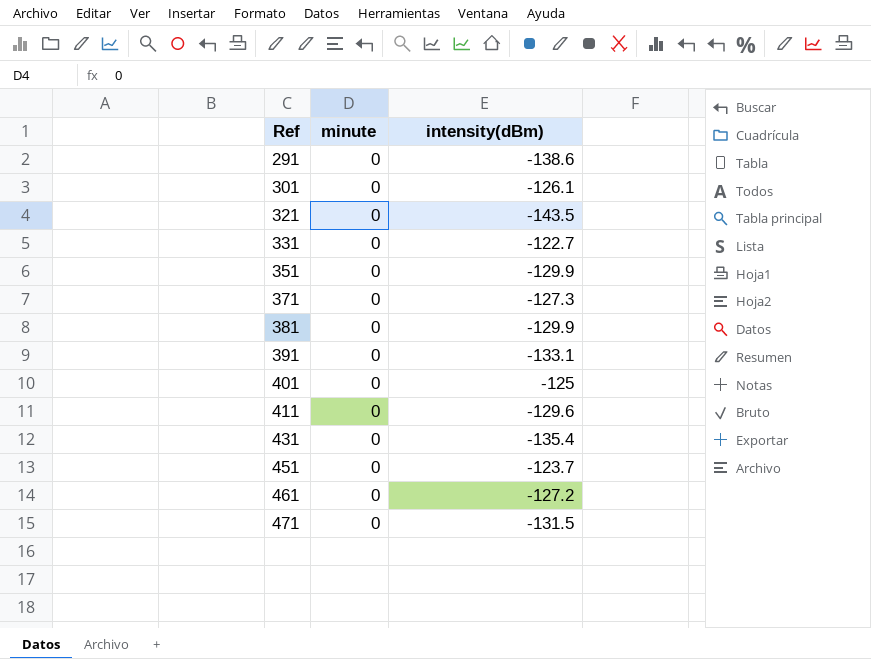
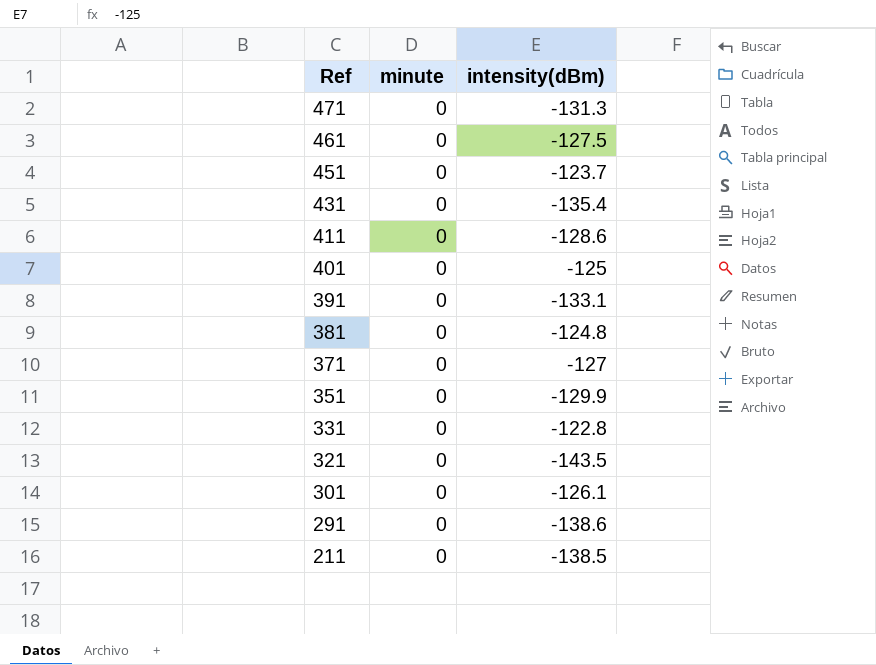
row order: Ref ascending -> Ref descending
471 | intensity(dBm): -131.5 -> -131.3
461 | intensity(dBm): -127.2 -> -127.5
411 | intensity(dBm): -129.6 -> -128.6
381 | intensity(dBm): -129.9 -> -124.8
371 | intensity(dBm): -127.3 -> -127
331 | intensity(dBm): -122.7 -> -122.8
row 211: none -> 0 | -138.5

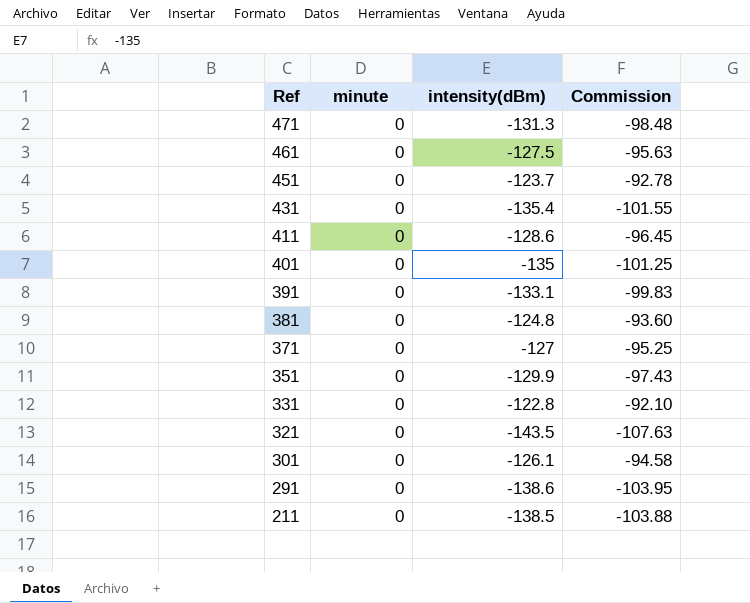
column Commission | formula: none -> [intensity(dBm)] * 0.75
401 | intensity(dBm): -125 -> -135

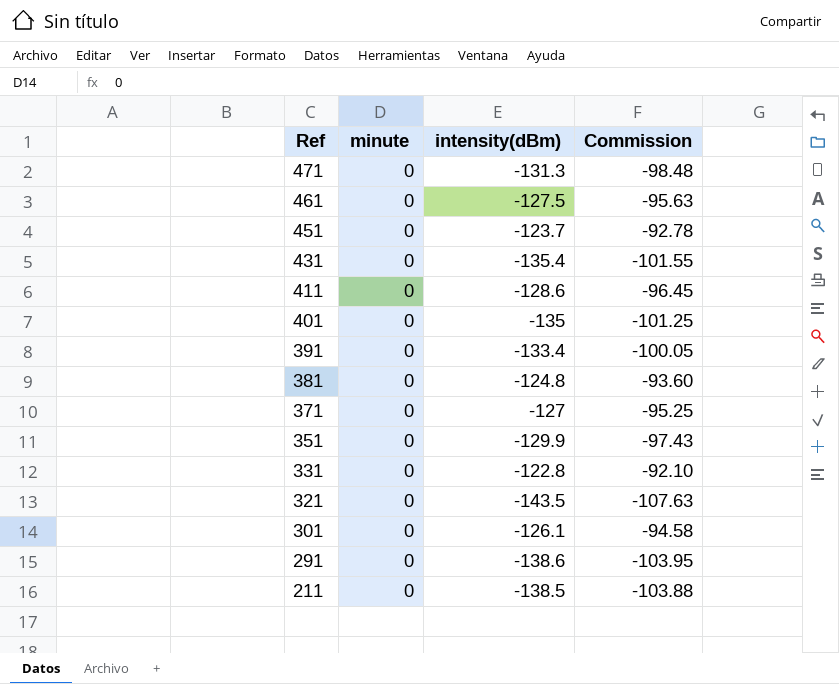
391 | intensity(dBm): -133.1 -> -133.4
391 | Commission: -99.83 -> -100.05

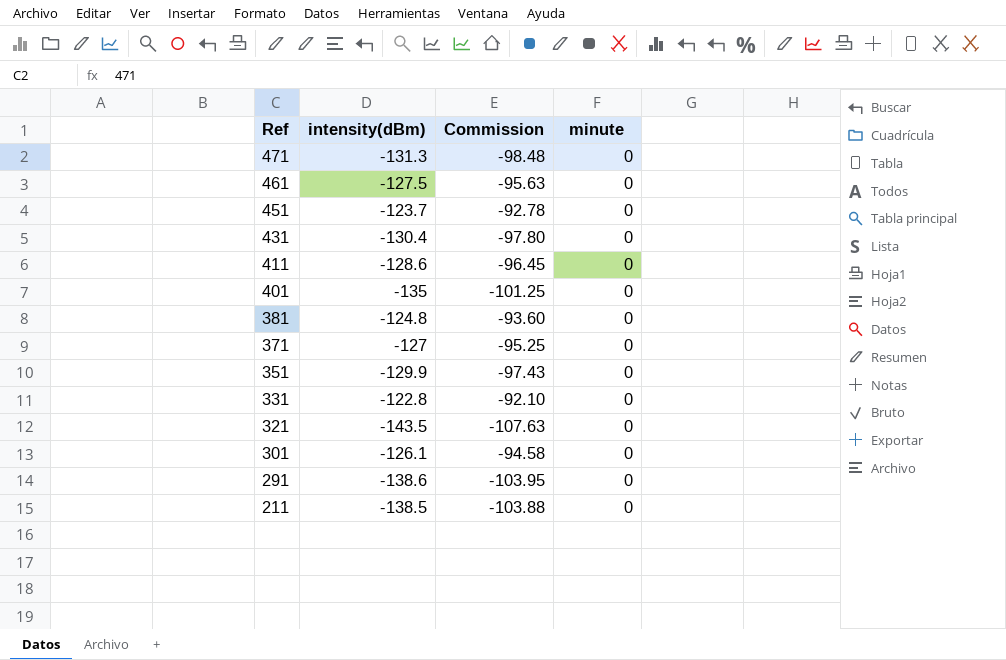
column minute | position: 2 -> 4
row 391: 0 | -133.4 | -100.05 -> none
431 | intensity(dBm): -135.4 -> -130.4
431 | Commission: -101.55 -> -97.80

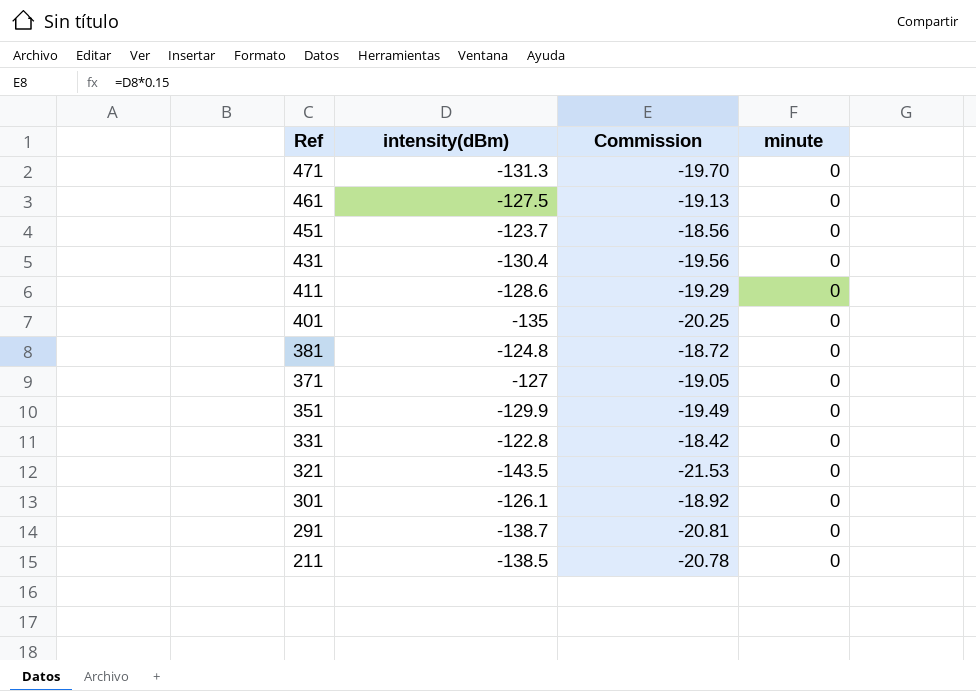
column Commission | formula: [intensity(dBm)] * 0.75 -> [intensity(dBm)] * 0.15
291 | intensity(dBm): -138.6 -> -138.7

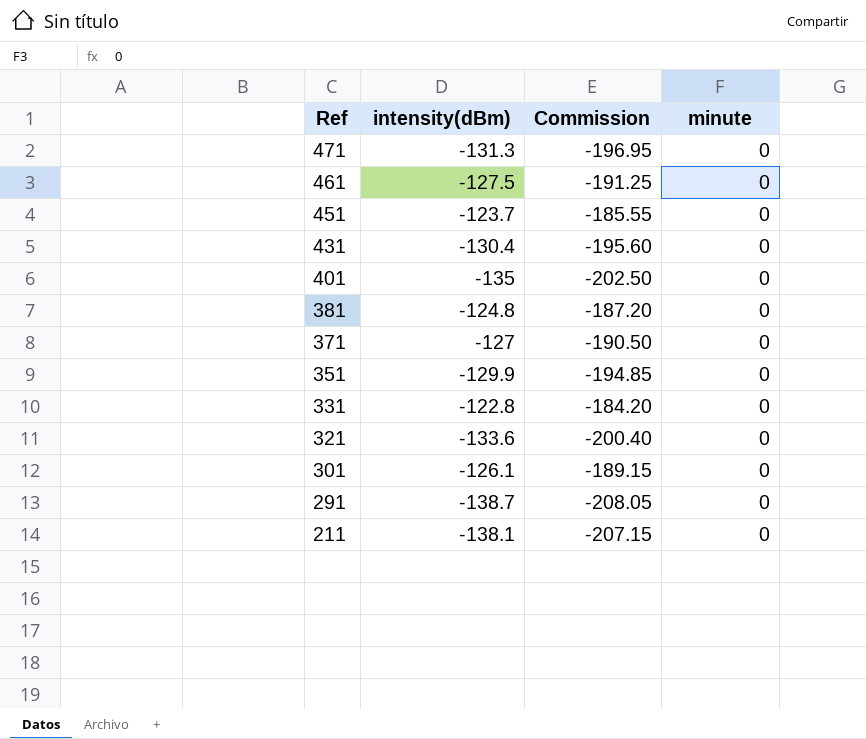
column Commission | formula: [intensity(dBm)] * 0.15 -> [intensity(dBm)] * 1.5
row 411: -128.6 | -19.29 | 0 -> none
321 | intensity(dBm): -143.5 -> -133.6
211 | intensity(dBm): -138.5 -> -138.1

